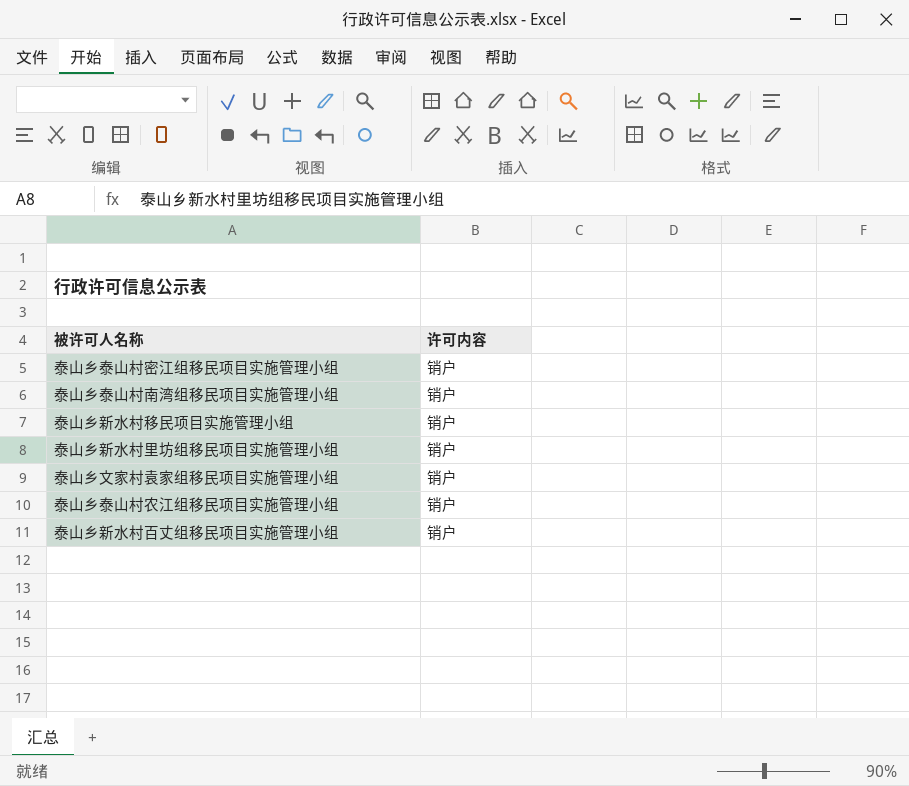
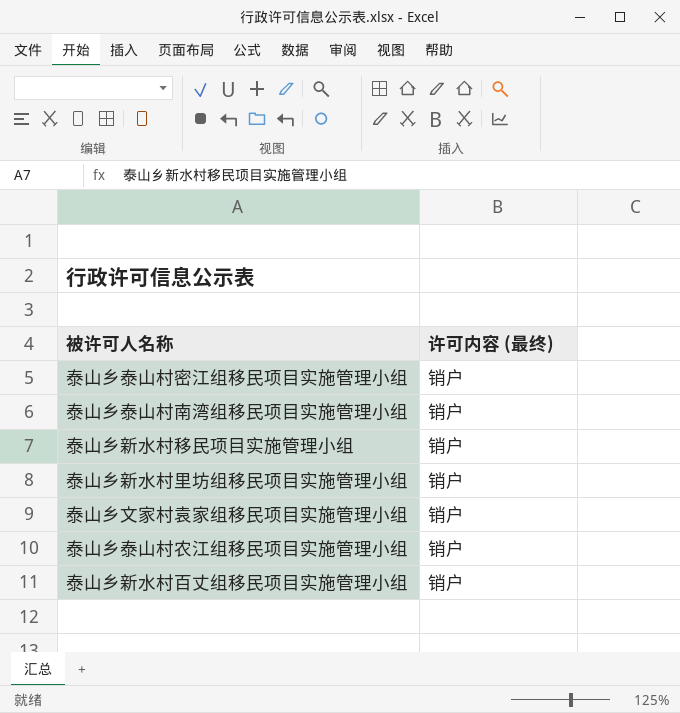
column name: 许可内容 -> 许可内容 (最终)

